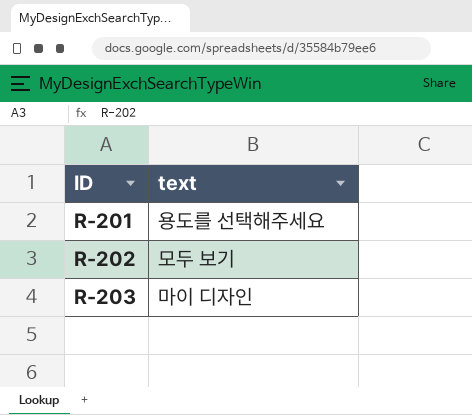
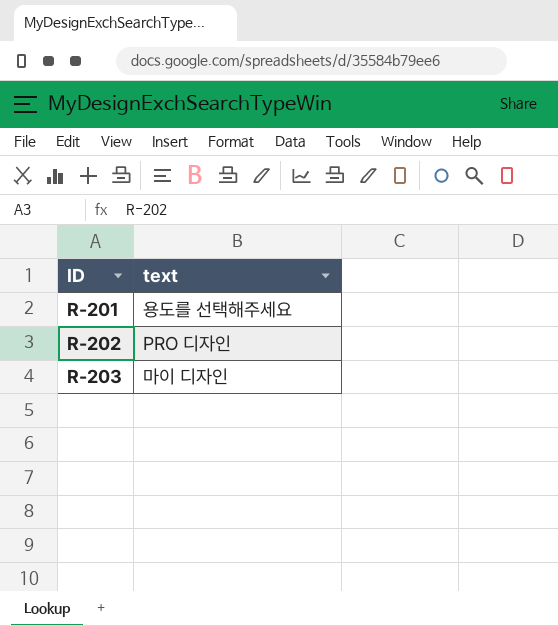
R-202 | text: 모두 보기 -> PRO 디자인

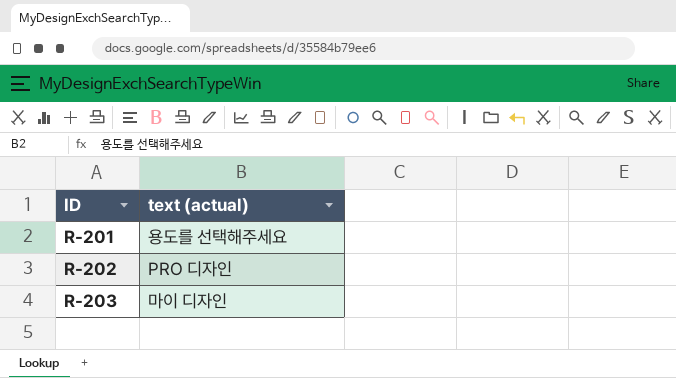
column name: text -> text (actual)

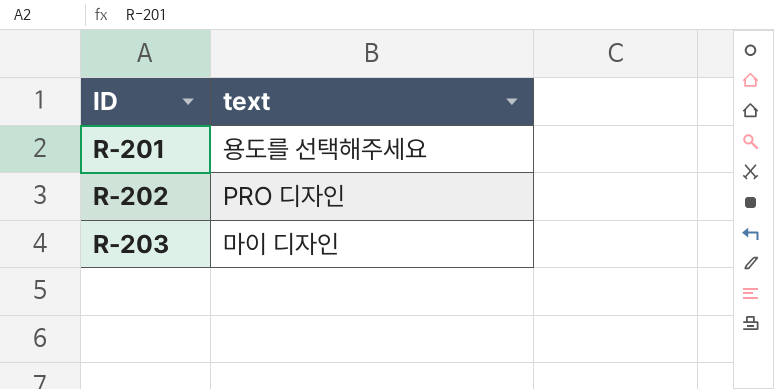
column name: text (actual) -> text

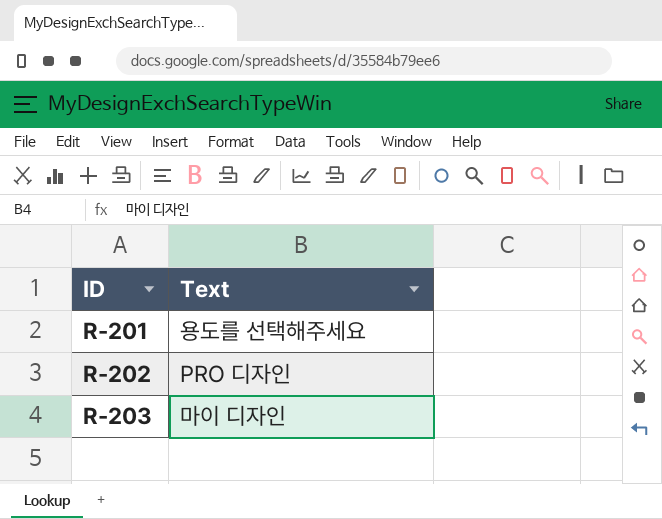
column name: text -> Text

